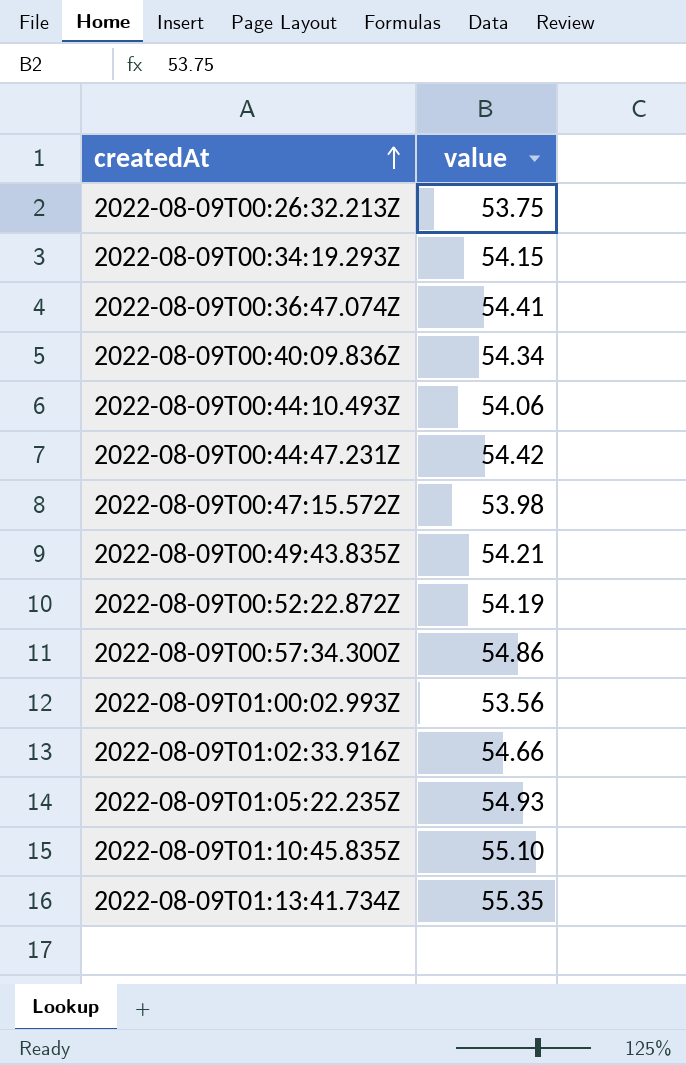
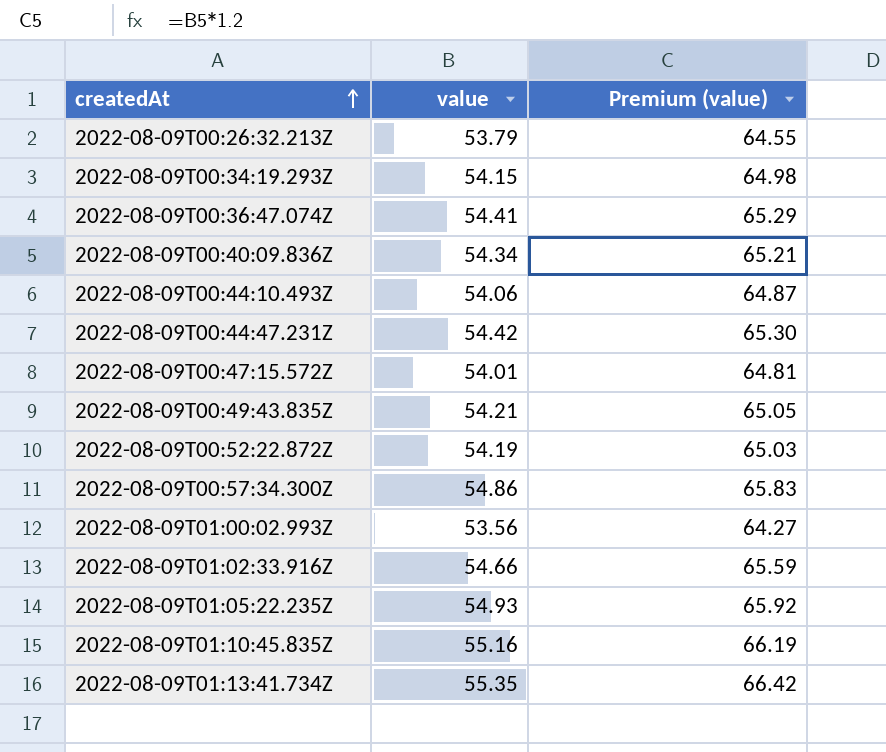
column Premium (value) | formula: none -> [value] * 1.2
2022-08-09T00:26:32.213Z | value: 53.75 -> 53.79
2022-08-09T00:47:15.572Z | value: 53.98 -> 54.01
2022-08-09T01:10:45.835Z | value: 55.10 -> 55.16

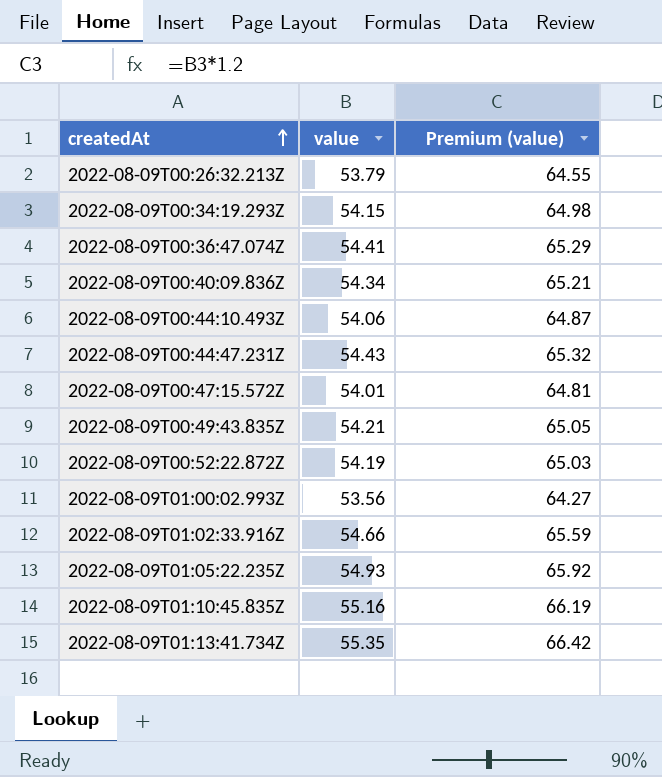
row 2022-08-09T00:57:34.300Z: 54.86 | 65.83 -> none
2022-08-09T00:44:47.231Z | value: 54.42 -> 54.43
2022-08-09T00:44:47.231Z | Premium (value): 65.30 -> 65.32

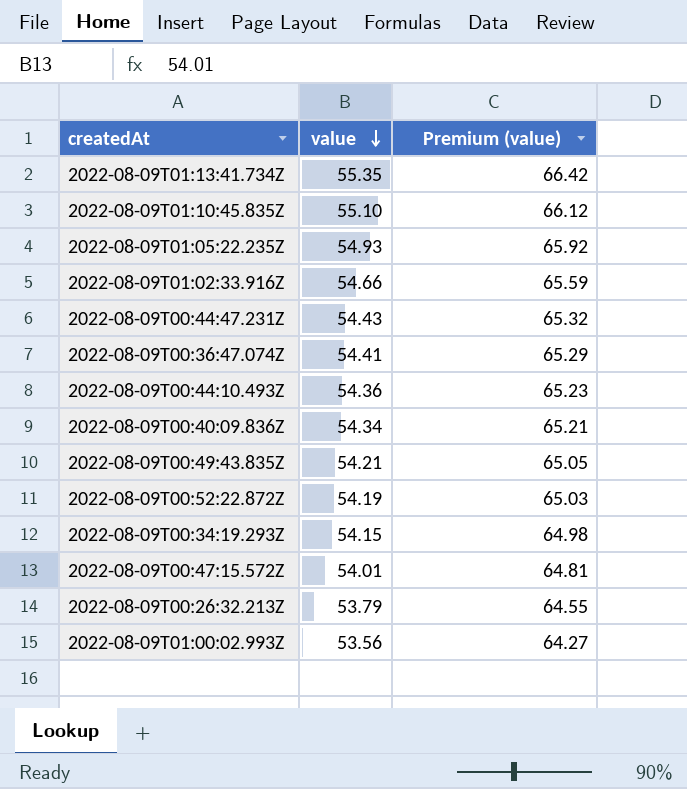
row order: createdAt ascending -> value descending
2022-08-09T01:10:45.835Z | value: 55.16 -> 55.10
2022-08-09T01:10:45.835Z | Premium (value): 66.19 -> 66.12
2022-08-09T00:44:10.493Z | value: 54.06 -> 54.36
2022-08-09T00:44:10.493Z | Premium (value): 64.87 -> 65.23

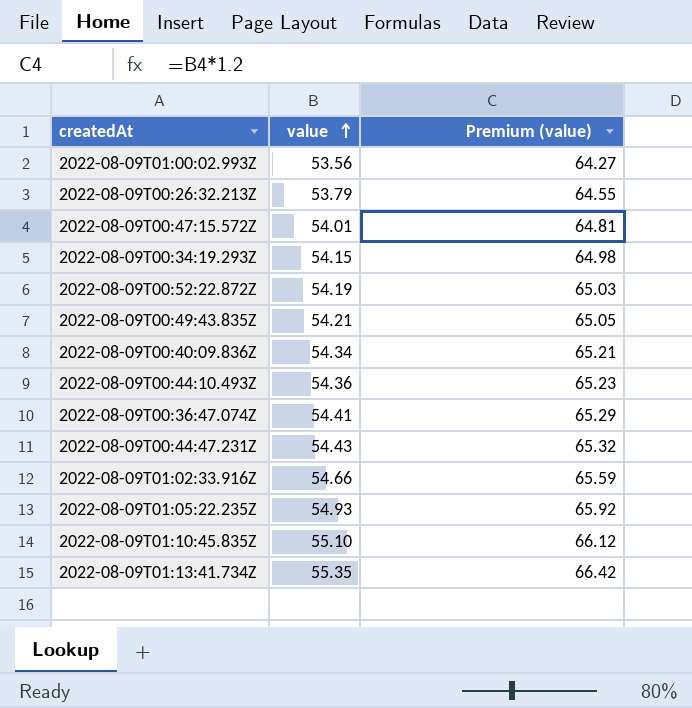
row order: value descending -> value ascending

